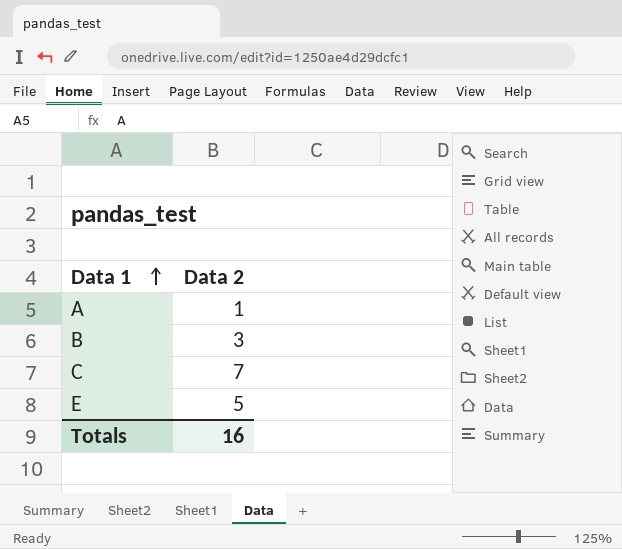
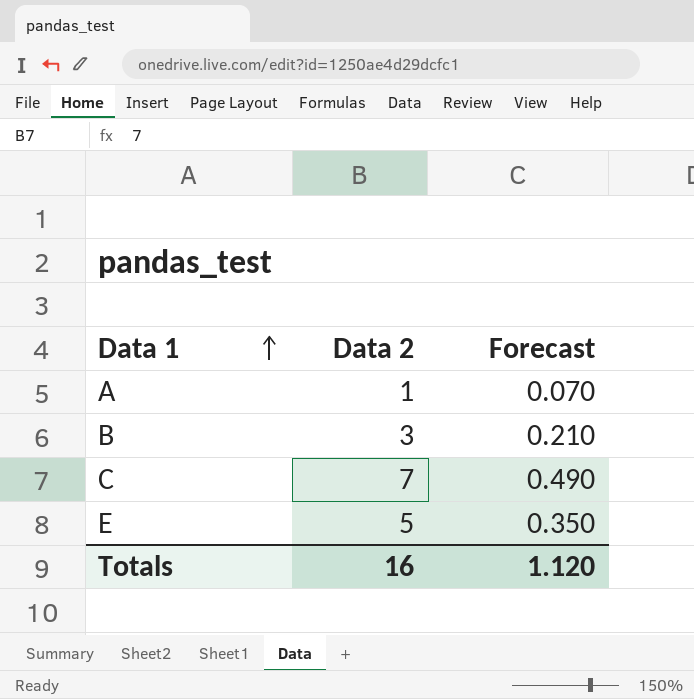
column Forecast | formula: none -> [Data 2] * 0.07

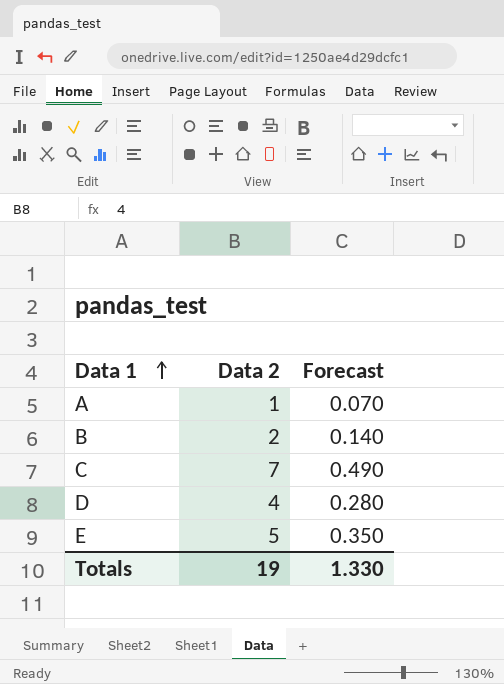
B | Data 2: 3 -> 2
B | Forecast: 0.210 -> 0.140
row D: none -> 4 | 0.280
Totals | Data 2: 16 -> 19
Totals | Forecast: 1.120 -> 1.330

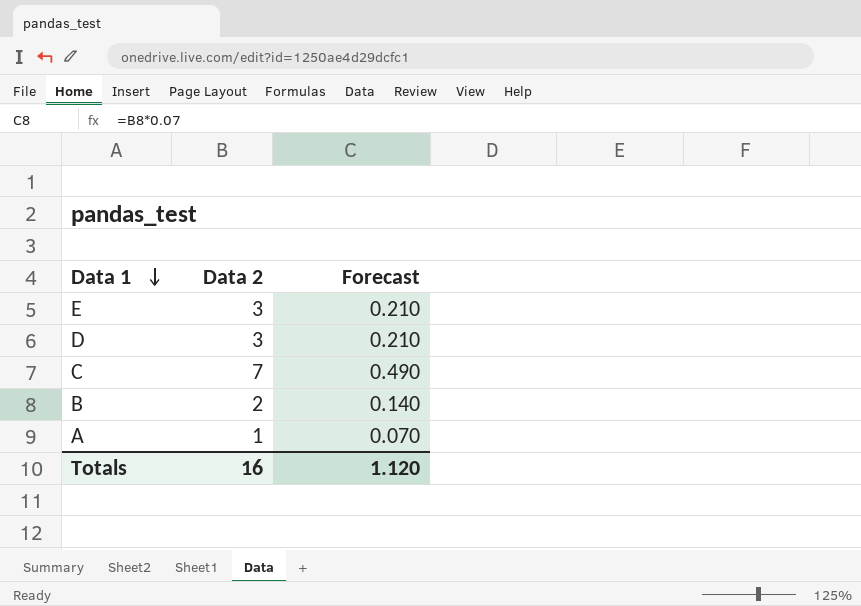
row order: Data 1 ascending -> Data 1 descending
E | Data 2: 5 -> 3
E | Forecast: 0.350 -> 0.210
D | Data 2: 4 -> 3
D | Forecast: 0.280 -> 0.210
Totals | Data 2: 19 -> 16
Totals | Forecast: 1.330 -> 1.120

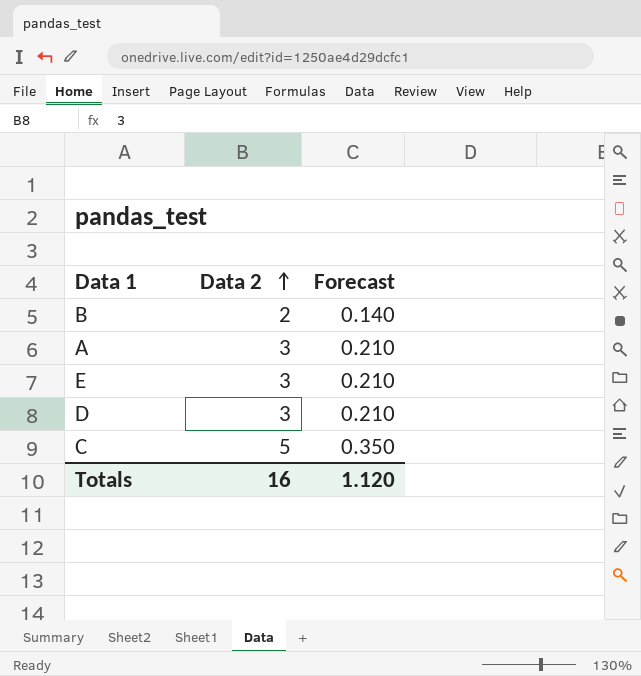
row order: Data 1 descending -> Data 2 ascending
A | Data 2: 1 -> 3
A | Forecast: 0.070 -> 0.210
C | Data 2: 7 -> 5
C | Forecast: 0.490 -> 0.350

